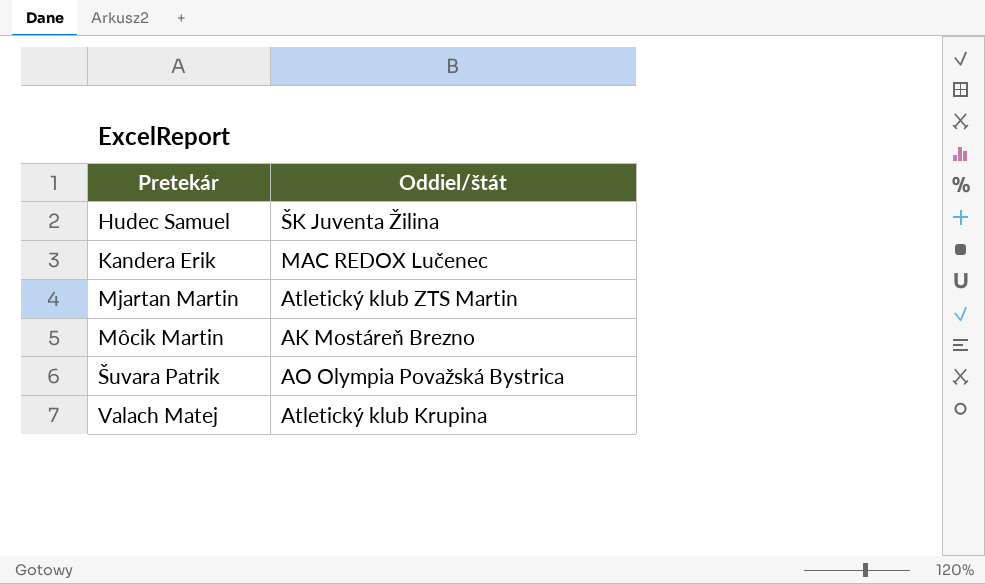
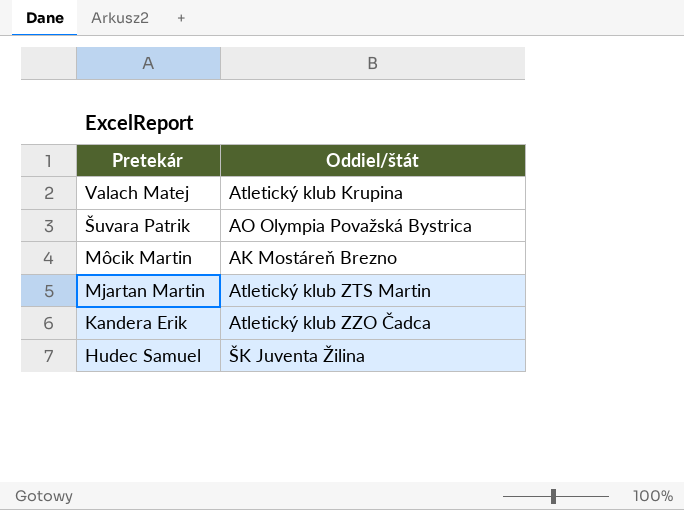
row order: Pretekár ascending -> Pretekár descending
Kandera Erik | Oddiel/štát: MAC REDOX Lučenec -> Atletický klub ZZO Čadca

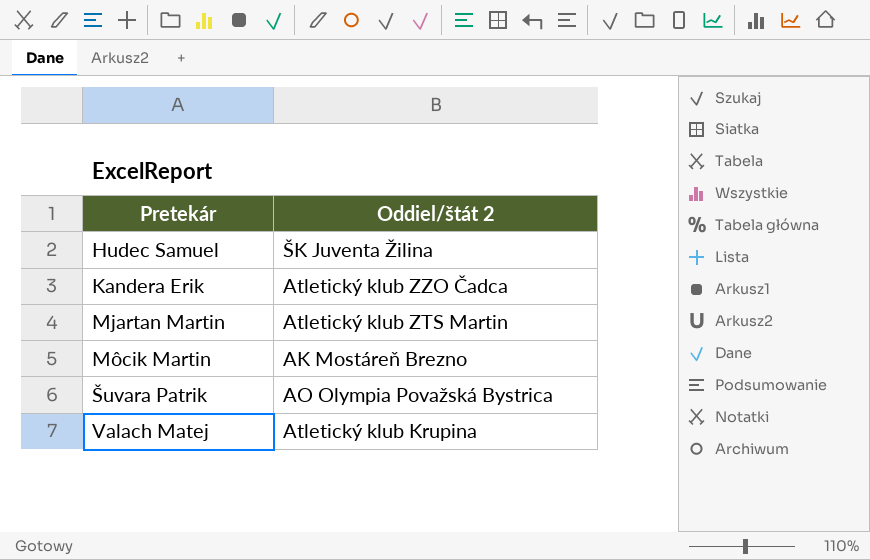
row order: Pretekár descending -> Pretekár ascending
column name: Oddiel/štát -> Oddiel/štát 2

